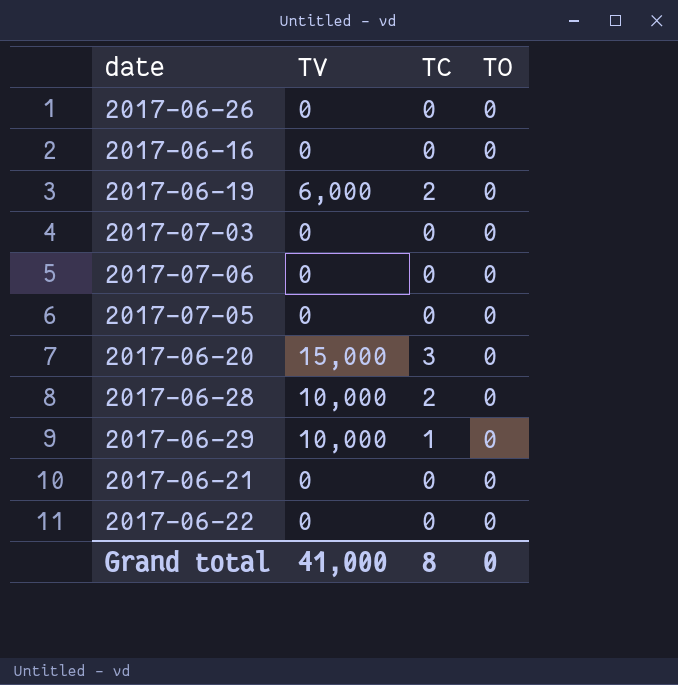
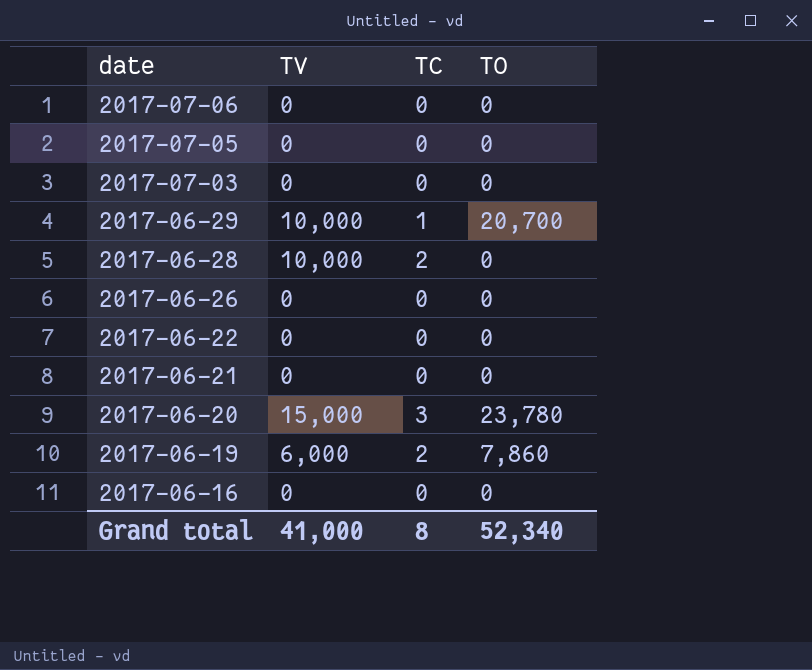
row order: none -> date descending
2017-06-29 | TO: 0 -> 20,700
2017-06-20 | TO: 0 -> 23,780
2017-06-19 | TO: 0 -> 7,860
Grand total | TO: 0 -> 52,340

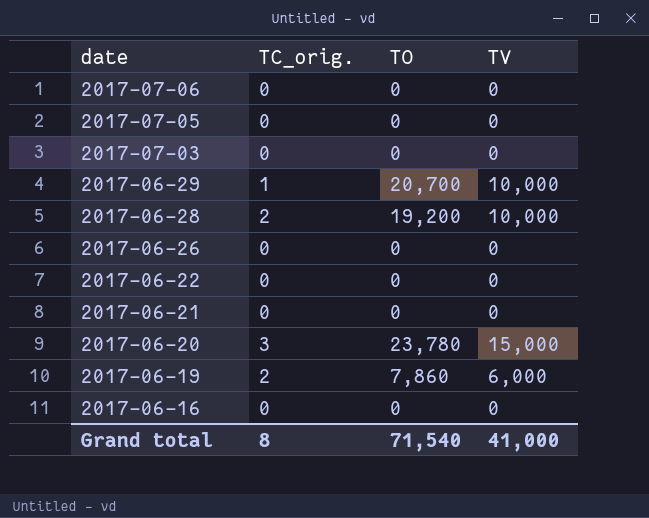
column name: TC -> TC_orig.
column TV | position: 2 -> 4
2017-06-28 | TO: 0 -> 19,200
Grand total | TO: 52,340 -> 71,540

